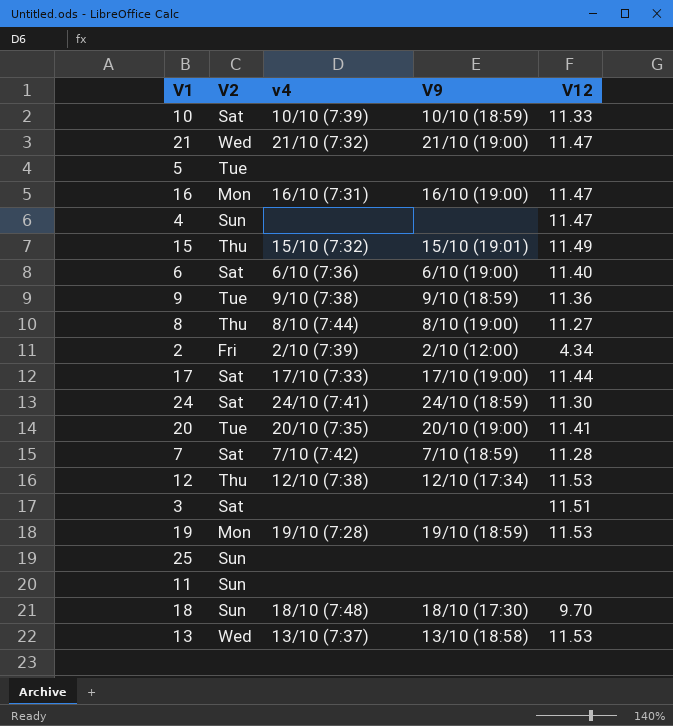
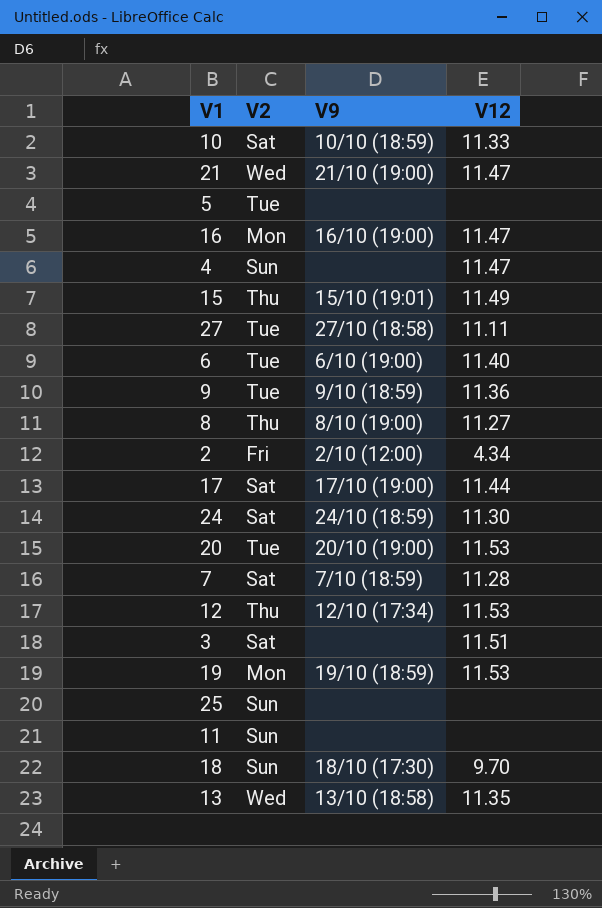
column v4 | position: 3 -> none
row 27: none -> Tue | 27/10 (18:58) | 11.11
6 | V2: Sat -> Tue
20 | V12: 11.41 -> 11.53
13 | V12: 11.53 -> 11.35

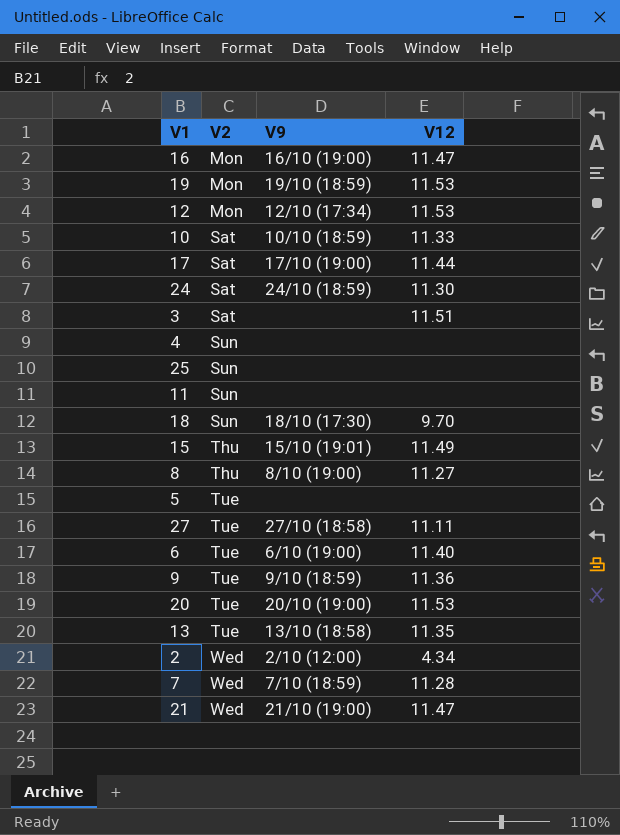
row order: none -> V2 ascending
12 | V2: Thu -> Mon
4 | V12: 11.47 -> none
13 | V2: Wed -> Tue
2 | V2: Fri -> Wed
7 | V2: Sat -> Wed

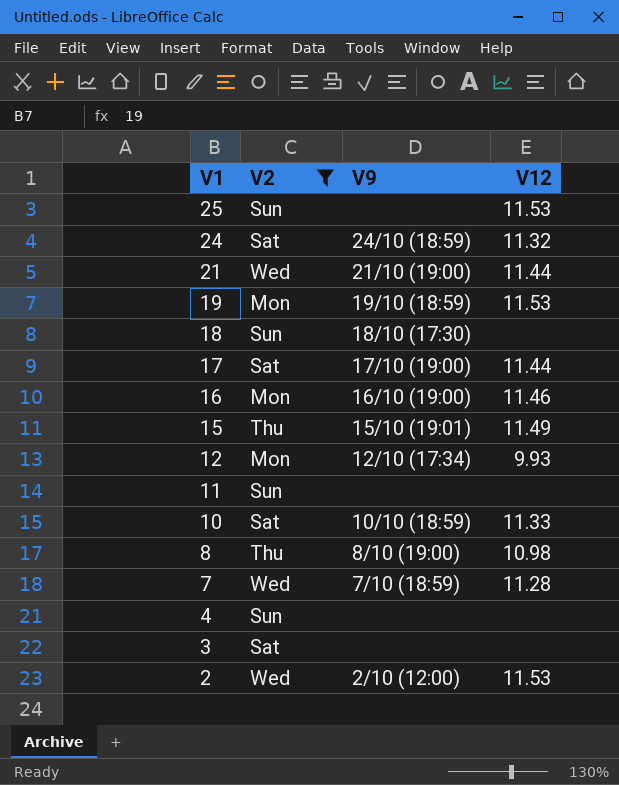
filter: none -> V2 != Tue
row order: V2 ascending -> V1 descending
25 | V12: none -> 11.53
24 | V12: 11.30 -> 11.32
21 | V12: 11.47 -> 11.44
18 | V12: 9.70 -> none
16 | V12: 11.47 -> 11.46
12 | V12: 11.53 -> 9.93
8 | V12: 11.27 -> 10.98
3 | V12: 11.51 -> none
2 | V12: 4.34 -> 11.53

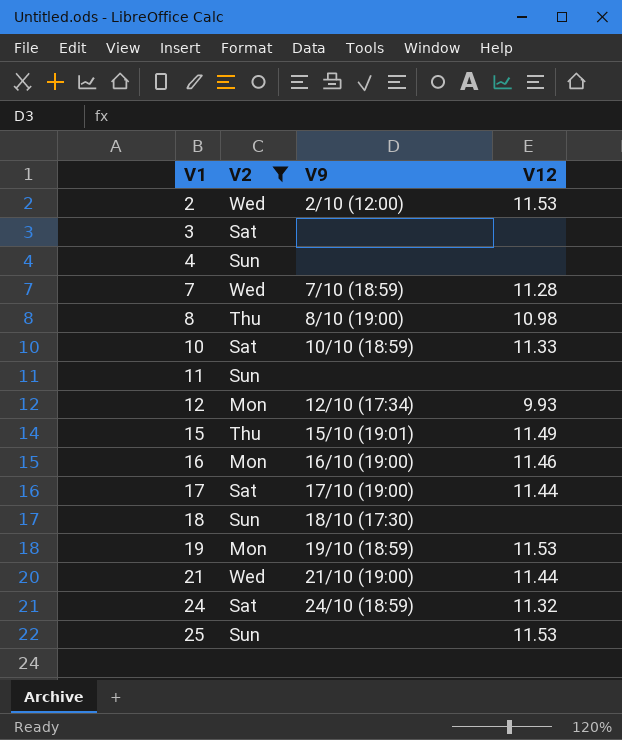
row order: V1 descending -> V1 ascending

